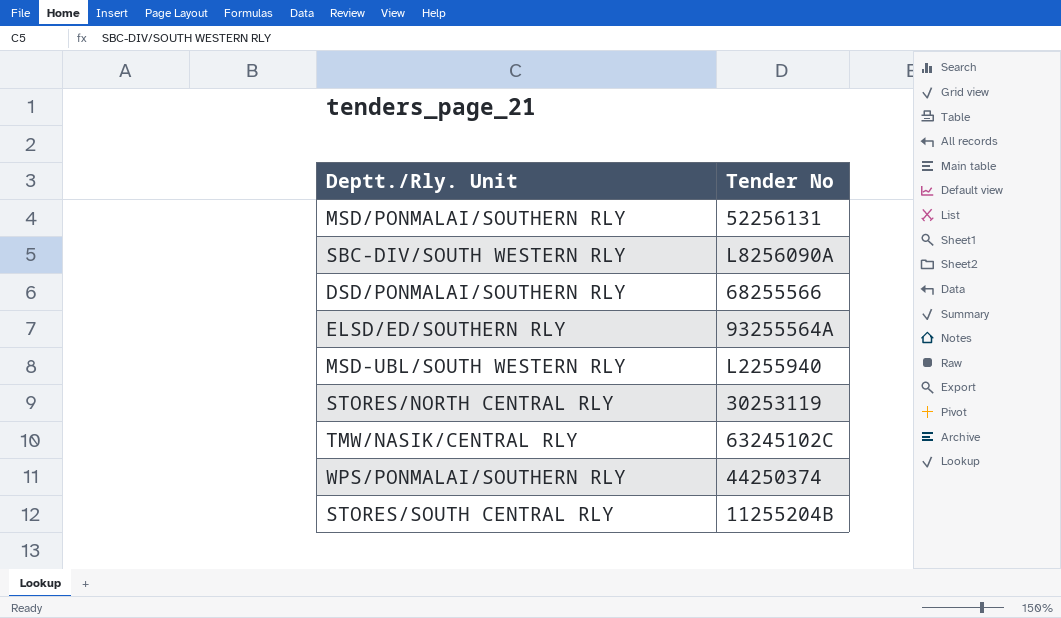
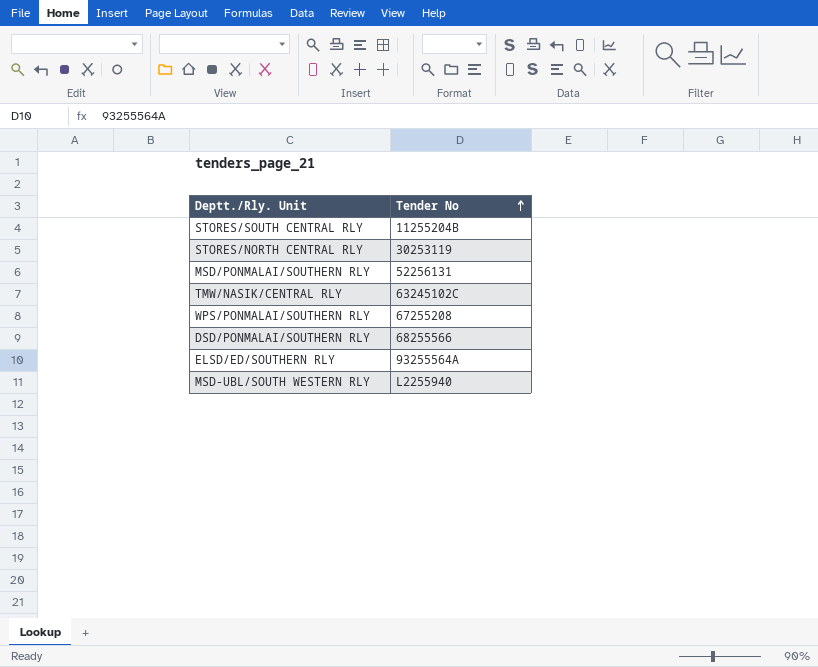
row order: none -> Tender No ascending
row SBC-DIV/SOUTH WESTERN RLY: L8256090A -> none
WPS/PONMALAI/SOUTHERN RLY | Tender No: 44250374 -> 67255208

